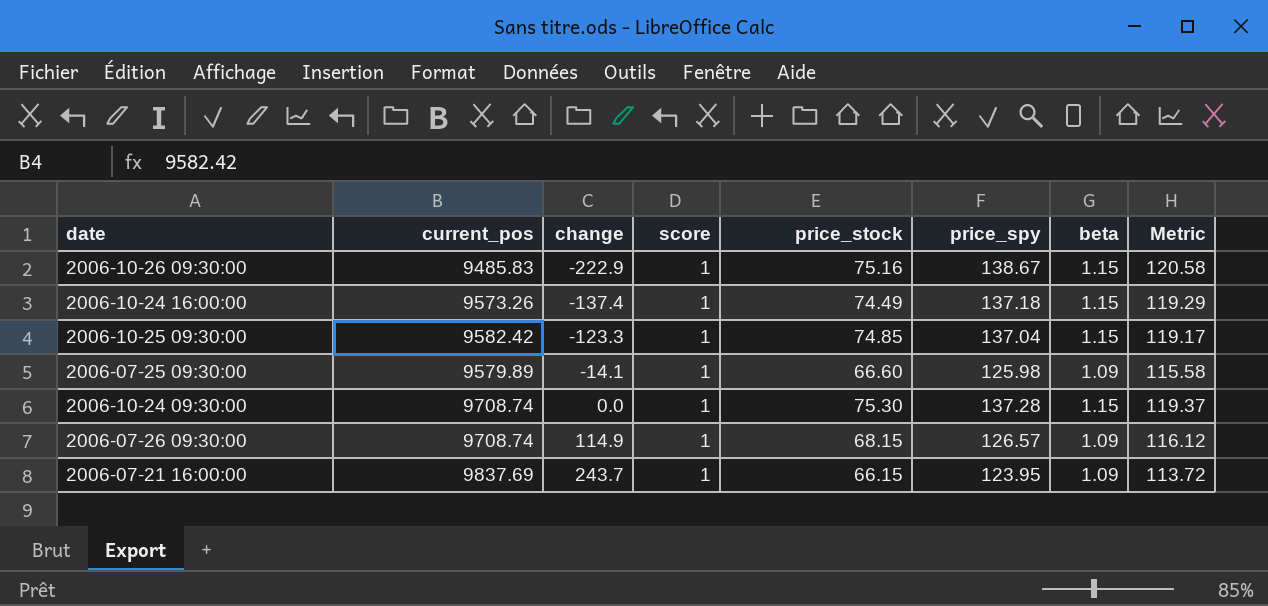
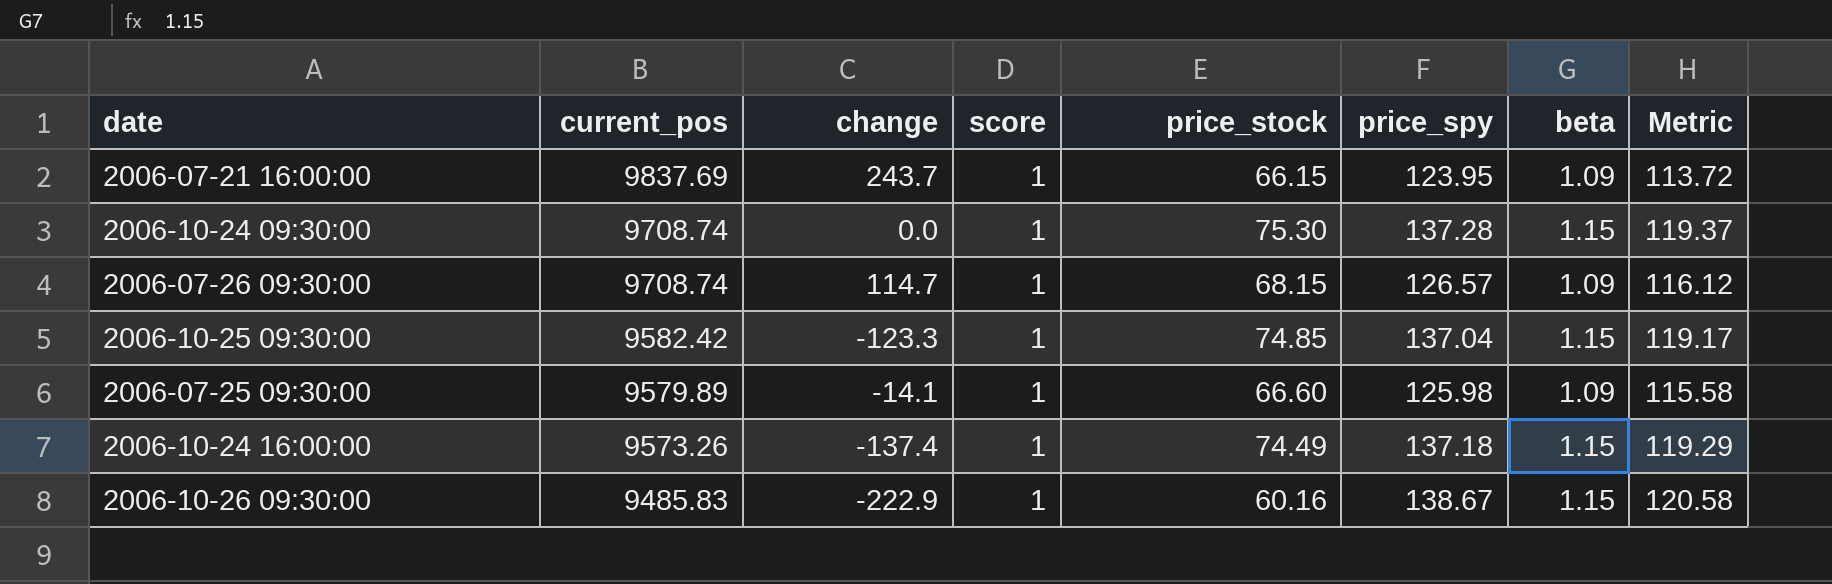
row order: change ascending -> current_pos descending
2006-07-26 09:30:00 | change: 114.9 -> 114.7
2006-10-26 09:30:00 | price_stock: 75.16 -> 60.16

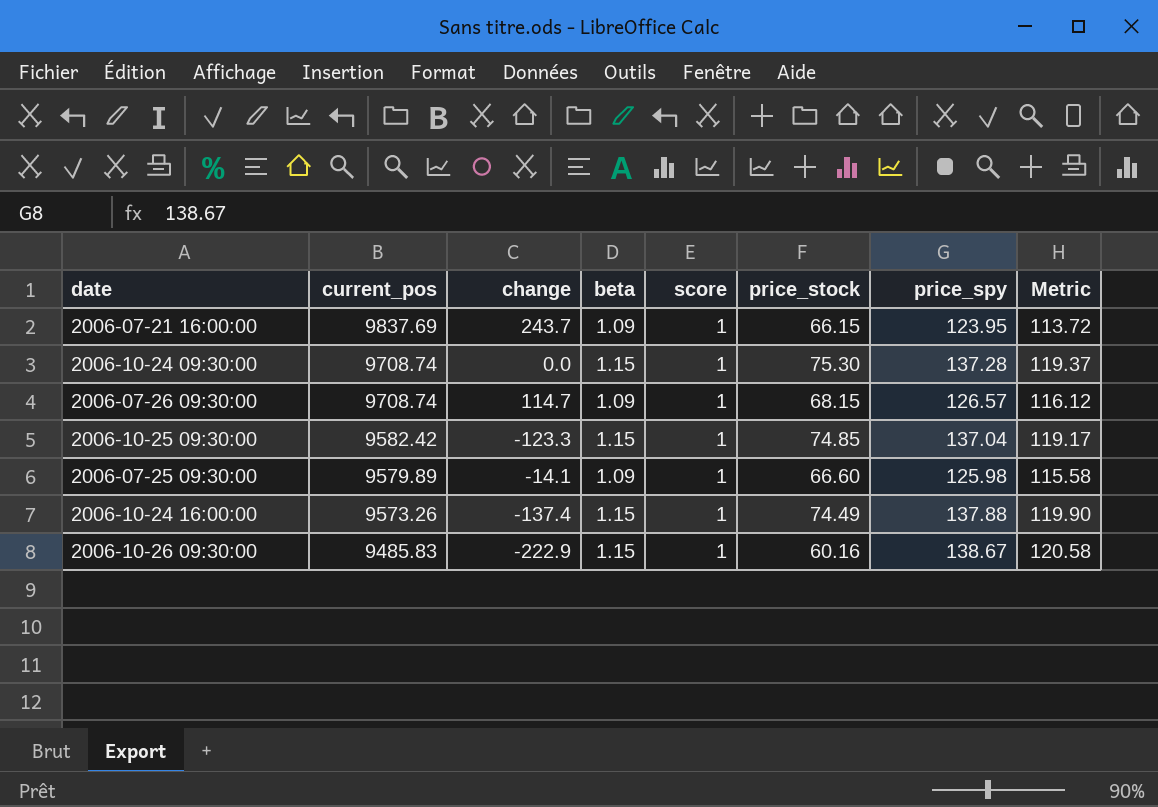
column beta | position: 7 -> 4
2006-10-24 16:00:00 | price_spy: 137.18 -> 137.88
2006-10-24 16:00:00 | Metric: 119.29 -> 119.90

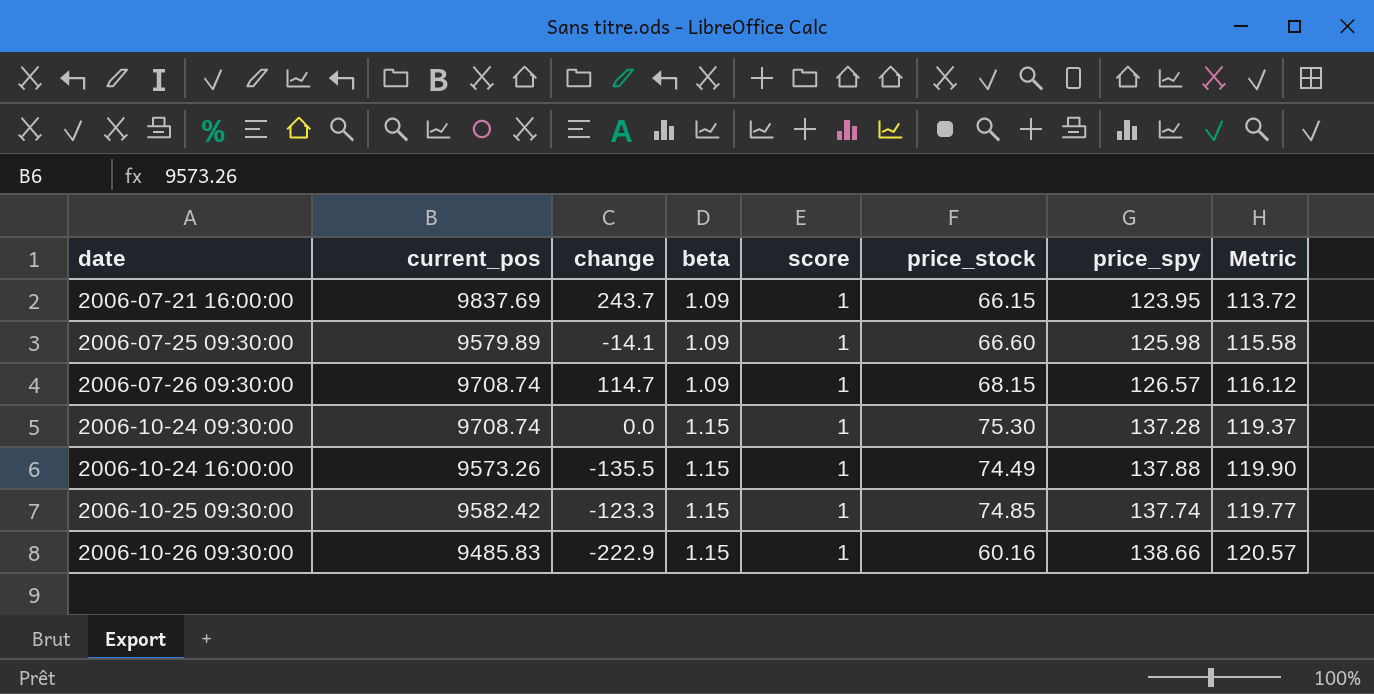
row order: current_pos descending -> date ascending
2006-10-24 16:00:00 | change: -137.4 -> -135.5
2006-10-25 09:30:00 | price_spy: 137.04 -> 137.74
2006-10-25 09:30:00 | Metric: 119.17 -> 119.77
2006-10-26 09:30:00 | price_spy: 138.67 -> 138.66
2006-10-26 09:30:00 | Metric: 120.58 -> 120.57

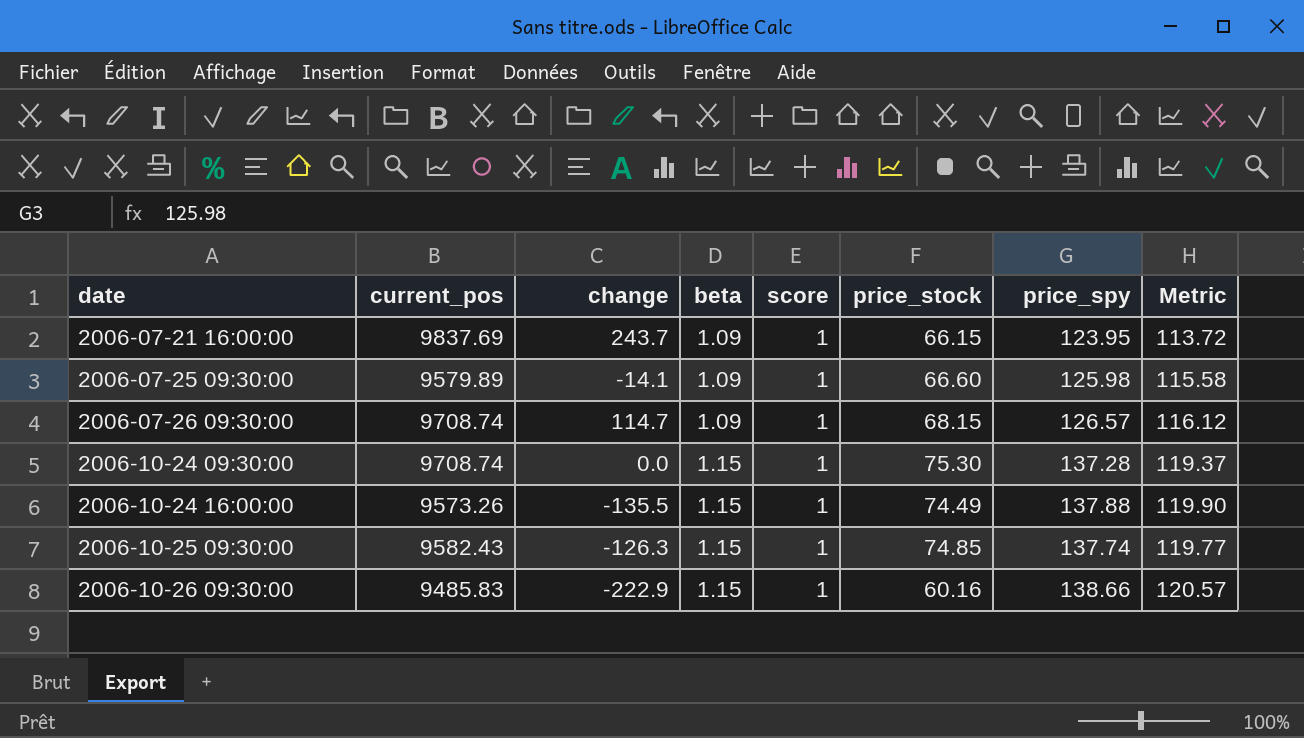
2006-10-25 09:30:00 | current_pos: 9582.42 -> 9582.43
2006-10-25 09:30:00 | change: -123.3 -> -126.3

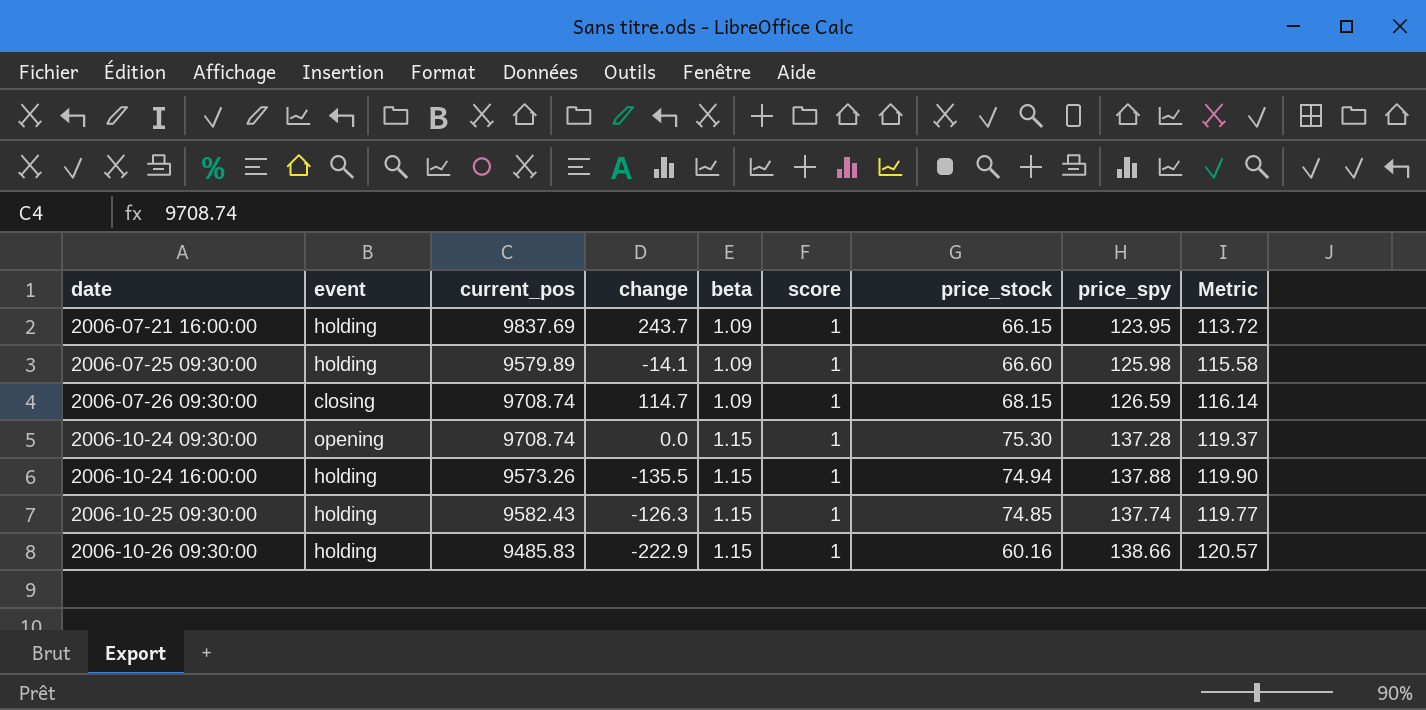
column event | position: none -> 2
2006-07-26 09:30:00 | price_spy: 126.57 -> 126.59
2006-07-26 09:30:00 | Metric: 116.12 -> 116.14
2006-10-24 16:00:00 | price_stock: 74.49 -> 74.94

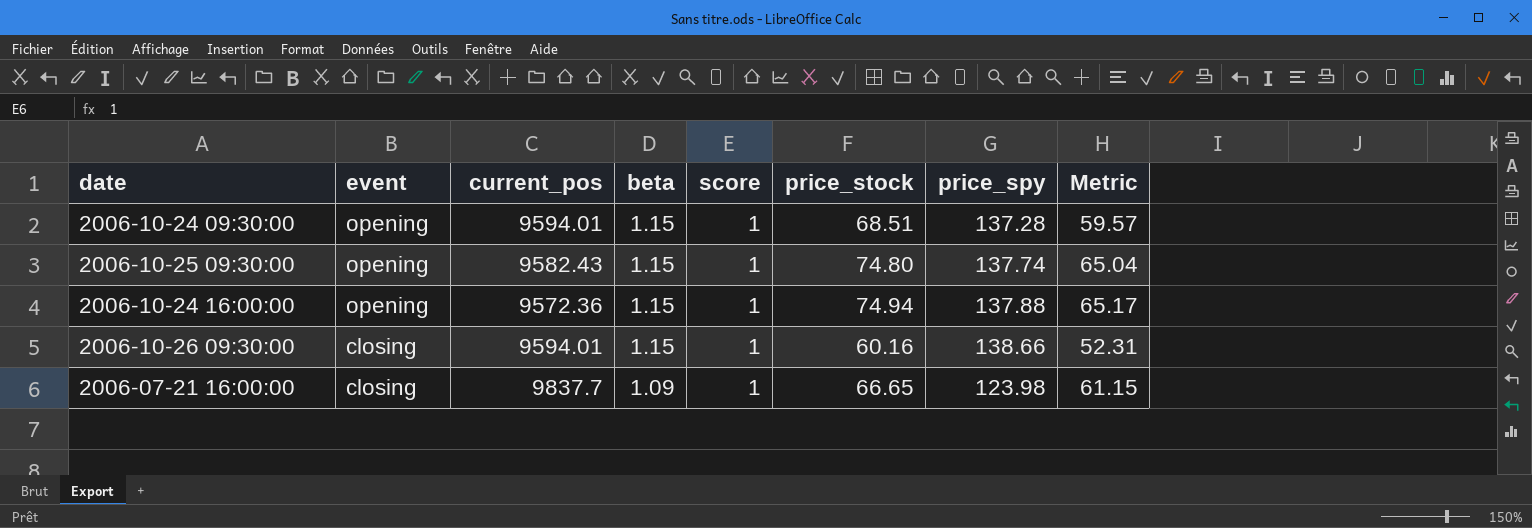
row order: date ascending -> event descending
column change | position: 4 -> none
column Metric | formula: [price_spy] / [beta] -> [price_stock] / [beta]
row 2006-07-25 09:30:00: holding | 9579.89 | -14.1 | 1.09 | 1 | 66.60 | 125.98 | 115.58 -> none
row 2006-07-26 09:30:00: closing | 9708.74 | 114.7 | 1.09 | 1 | 68.15 | 126.59 | 116.14 -> none
2006-10-24 09:30:00 | current_pos: 9708.74 -> 9594.01
2006-10-24 09:30:00 | price_stock: 75.30 -> 68.51
2006-10-25 09:30:00 | event: holding -> opening
2006-10-25 09:30:00 | price_stock: 74.85 -> 74.80
2006-10-24 16:00:00 | event: holding -> opening
2006-10-24 16:00:00 | current_pos: 9573.26 -> 9572.36
2006-10-26 09:30:00 | event: holding -> closing
2006-10-26 09:30:00 | current_pos: 9485.83 -> 9594.01
2006-07-21 16:00:00 | event: holding -> closing
2006-07-21 16:00:00 | current_pos: 9837.69 -> 9837.7
2006-07-21 16:00:00 | price_stock: 66.15 -> 66.65
2006-07-21 16:00:00 | price_spy: 123.95 -> 123.98

